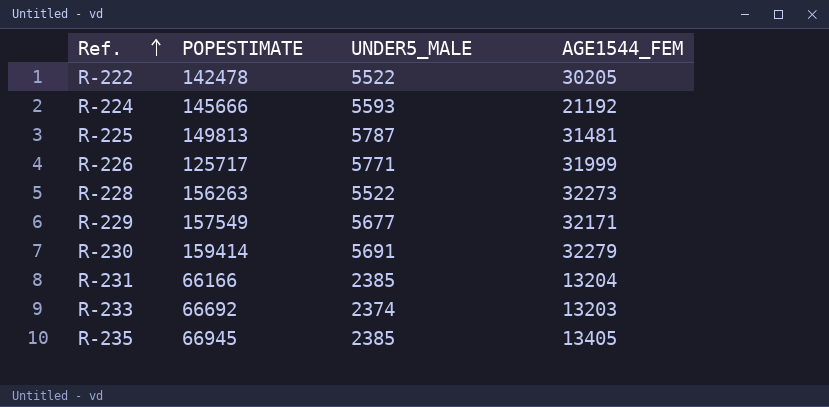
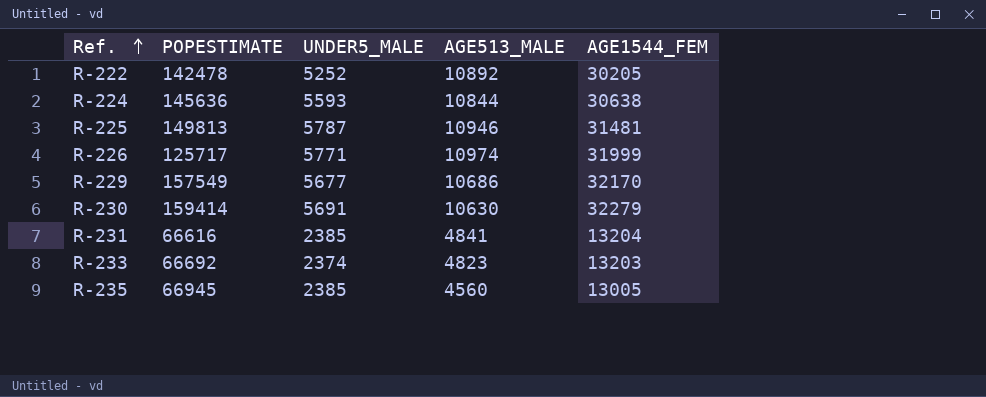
column AGE513_MALE | position: none -> 4
row R-228: 156263 | 5522 | 32273 -> none
R-222 | UNDER5_MALE: 5522 -> 5252
R-224 | POPESTIMATE: 145666 -> 145636
R-224 | AGE1544_FEM: 21192 -> 30638
R-229 | AGE1544_FEM: 32171 -> 32170
R-231 | POPESTIMATE: 66166 -> 66616
R-235 | AGE1544_FEM: 13405 -> 13005

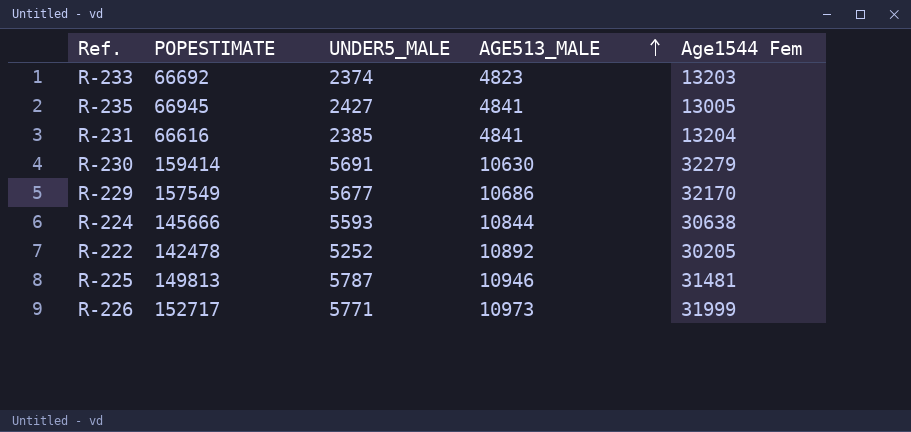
row order: Ref. ascending -> AGE513_MALE ascending
column name: AGE1544_FEM -> Age1544 Fem
R-235 | UNDER5_MALE: 2385 -> 2427
R-235 | AGE513_MALE: 4560 -> 4841
R-224 | POPESTIMATE: 145636 -> 145666
R-226 | POPESTIMATE: 125717 -> 152717
R-226 | AGE513_MALE: 10974 -> 10973

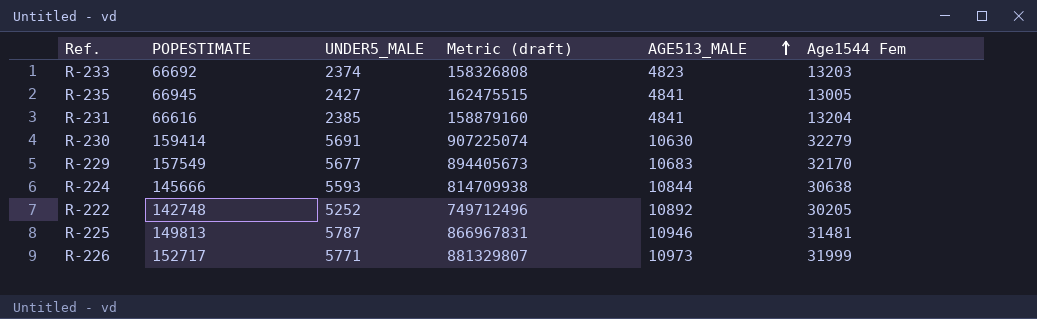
column Metric (draft) | formula: none -> [POPESTIMATE] * [UNDER5_MALE]
R-229 | AGE513_MALE: 10686 -> 10683
R-222 | POPESTIMATE: 142478 -> 142748

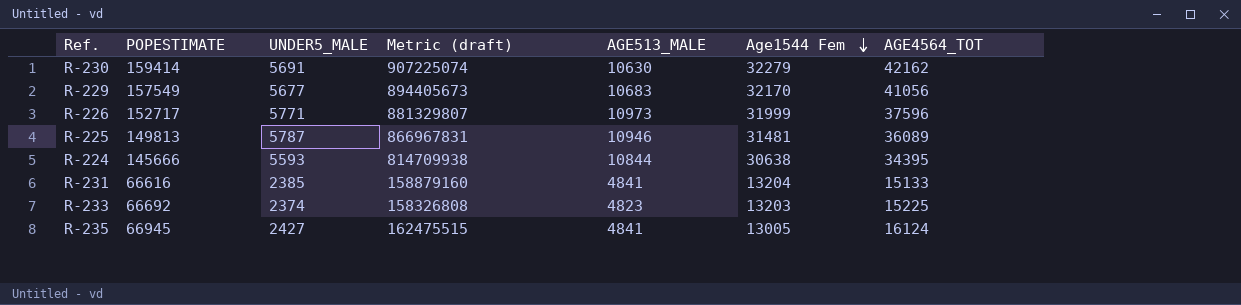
row order: AGE513_MALE ascending -> Age1544 Fem descending
column AGE4564_TOT | position: none -> 7
row R-222: 142748 | 5252 | 749712496 | 10892 | 30205 -> none

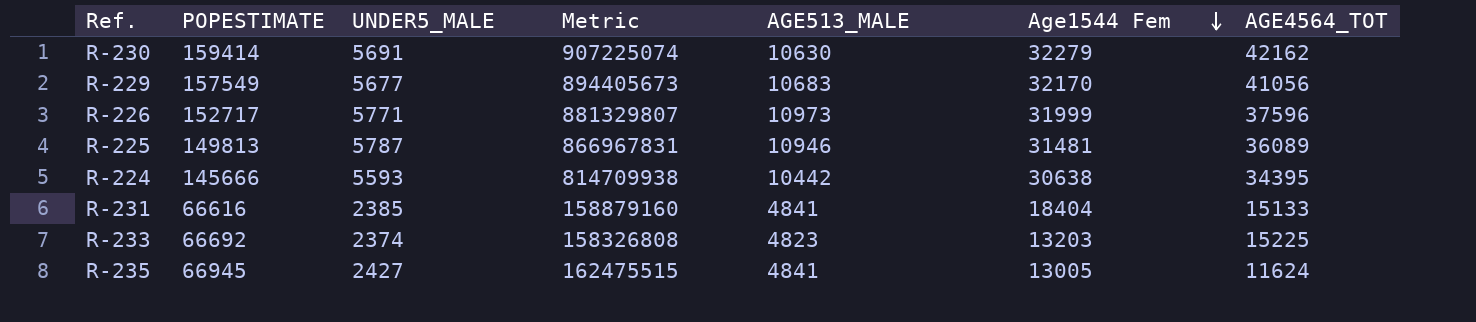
column name: Metric (draft) -> Metric
R-224 | AGE513_MALE: 10844 -> 10442
R-231 | Age1544 Fem: 13204 -> 18404
R-235 | AGE4564_TOT: 16124 -> 11624

